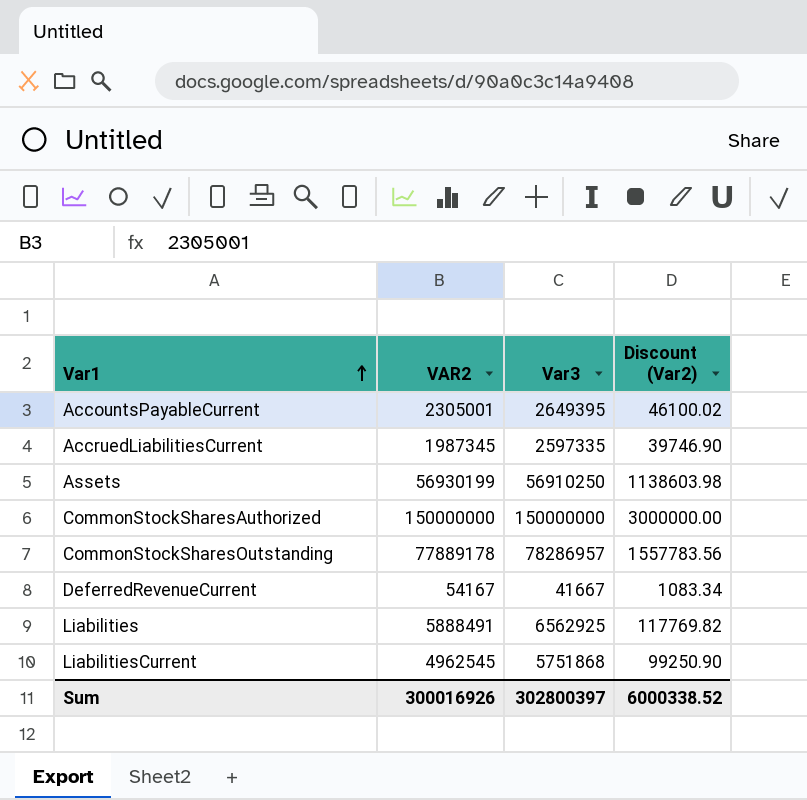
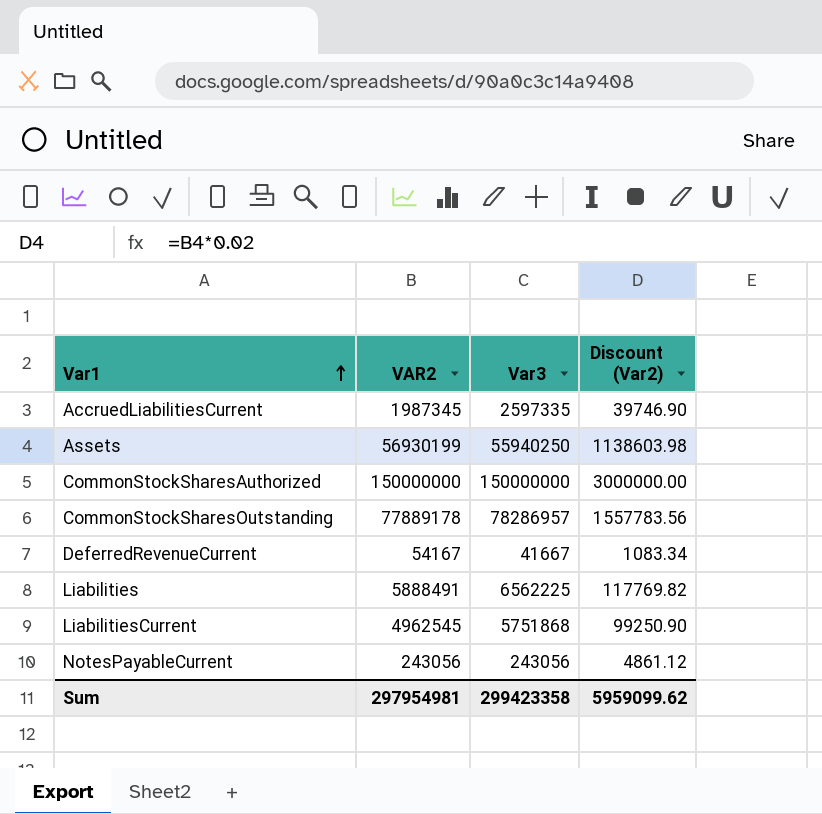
row AccountsPayableCurrent: 2305001 | 2649395 | 46100.02 -> none
Assets | Var3: 56910250 -> 55940250
Liabilities | Var3: 6562925 -> 6562225
row NotesPayableCurrent: none -> 243056 | 243056 | 4861.12
Sum | VAR2: 300016926 -> 297954981
Sum | Var3: 302800397 -> 299423358
Sum | Discount (Var2): 6000338.52 -> 5959099.62

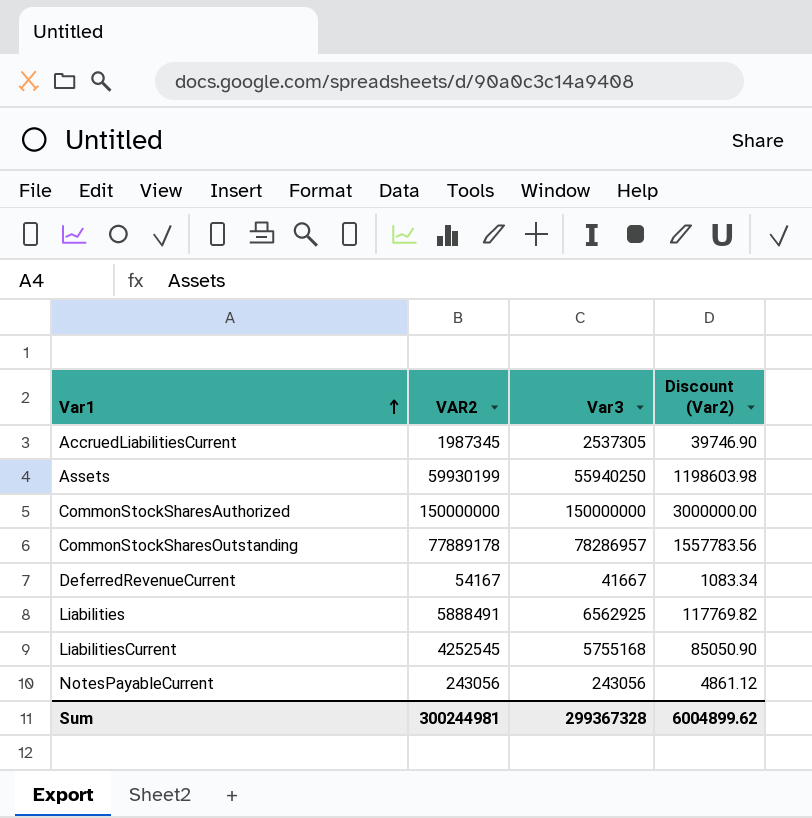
AccruedLiabilitiesCurrent | Var3: 2597335 -> 2537305
Assets | VAR2: 56930199 -> 59930199
Assets | Discount (Var2): 1138603.98 -> 1198603.98
Liabilities | Var3: 6562225 -> 6562925
LiabilitiesCurrent | VAR2: 4962545 -> 4252545
LiabilitiesCurrent | Var3: 5751868 -> 5755168
LiabilitiesCurrent | Discount (Var2): 99250.90 -> 85050.90
Sum | VAR2: 297954981 -> 300244981
Sum | Var3: 299423358 -> 299367328
Sum | Discount (Var2): 5959099.62 -> 6004899.62

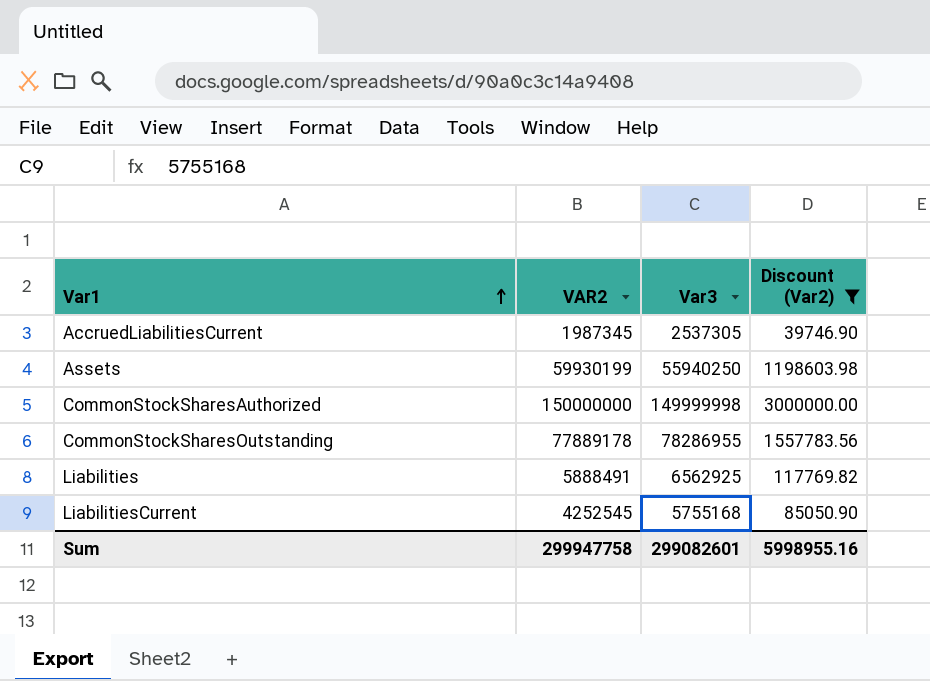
filter: none -> Discount (Var2) >= 39746.90
CommonStockSharesAuthorized | Var3: 150000000 -> 149999998
CommonStockSharesOutstanding | Var3: 78286957 -> 78286955
Sum | VAR2: 300244981 -> 299947758
Sum | Var3: 299367328 -> 299082601
Sum | Discount (Var2): 6004899.62 -> 5998955.16

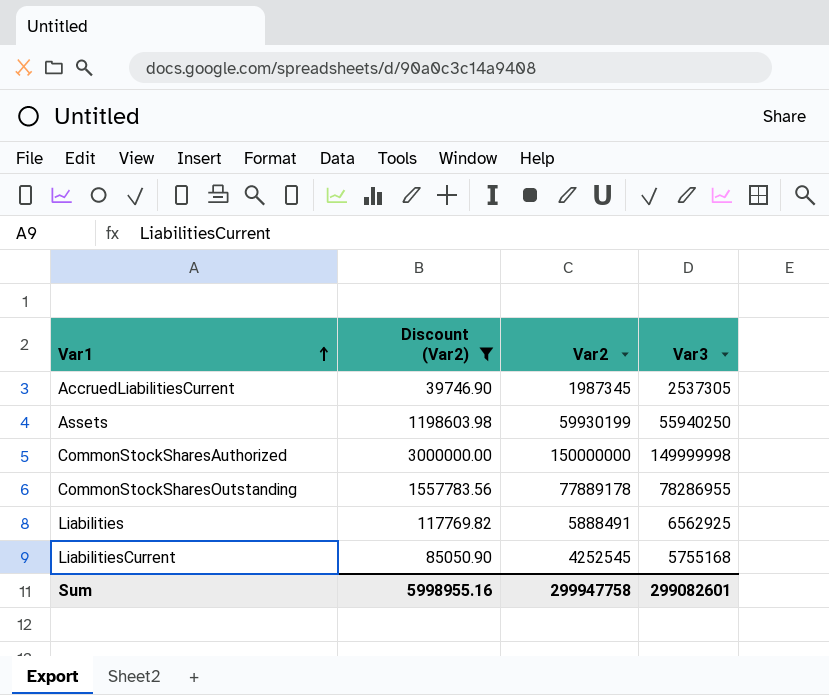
column Discount (Var2) | position: 4 -> 2
column name: VAR2 -> Var2

